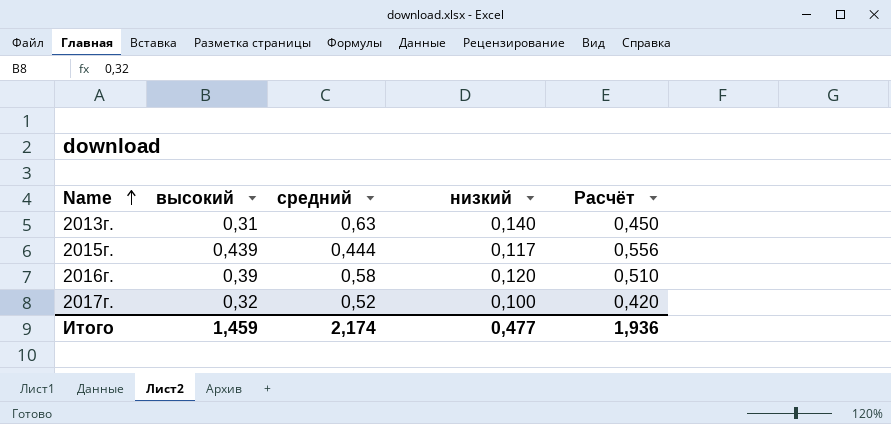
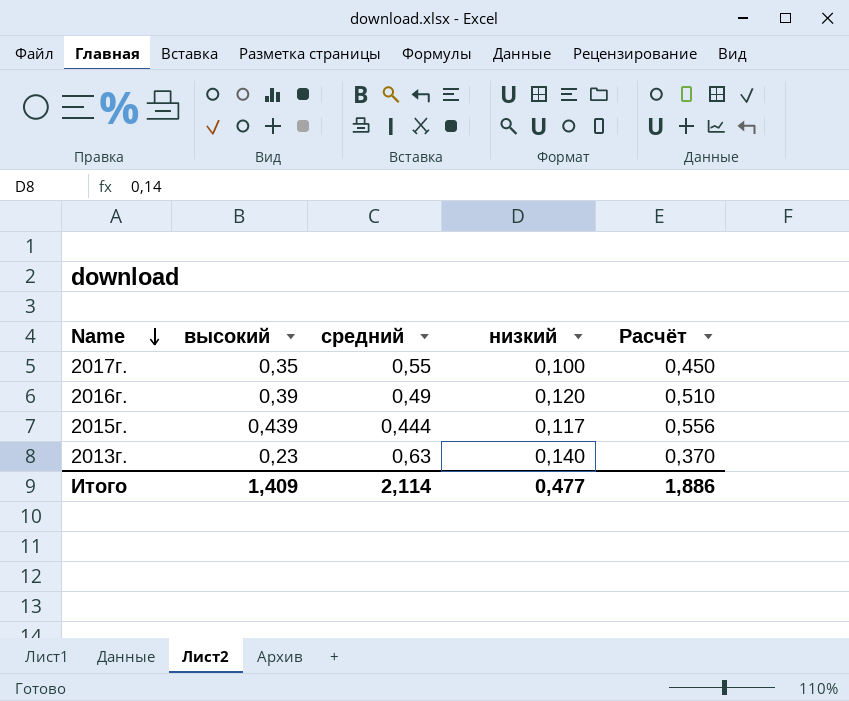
row order: Name ascending -> Name descending
2017г. | высокий: 0,32 -> 0,35
2017г. | средний: 0,52 -> 0,55
2017г. | Расчёт: 0,420 -> 0,450
2016г. | средний: 0,58 -> 0,49
2013г. | высокий: 0,31 -> 0,23
2013г. | Расчёт: 0,450 -> 0,370
Итого | высокий: 1,459 -> 1,409
Итого | средний: 2,174 -> 2,114
Итого | Расчёт: 1,936 -> 1,886

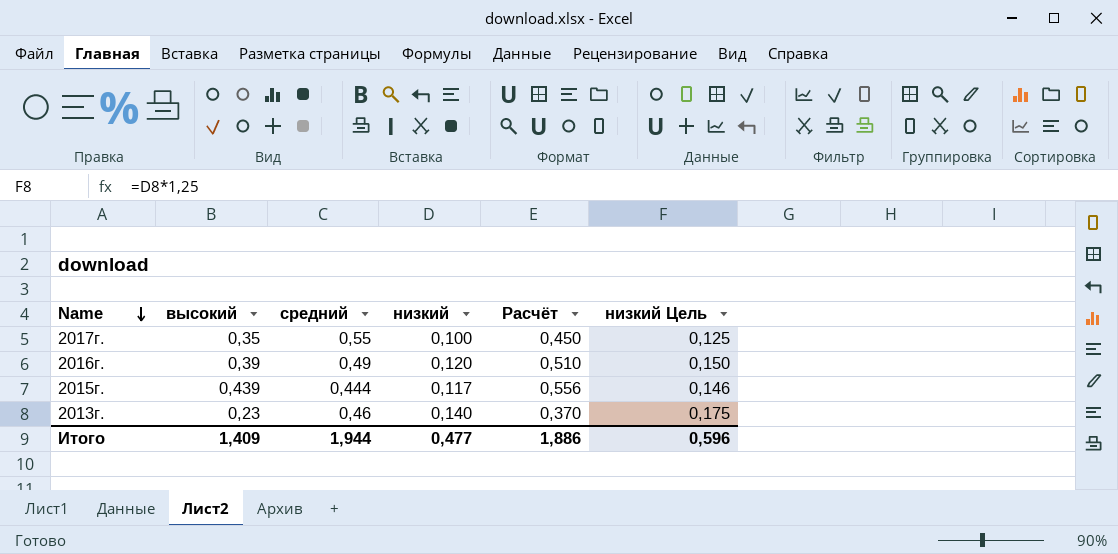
column низкий Цель | formula: none -> [низкий] * 1,25
2013г. | средний: 0,63 -> 0,46
Итого | средний: 2,114 -> 1,944

